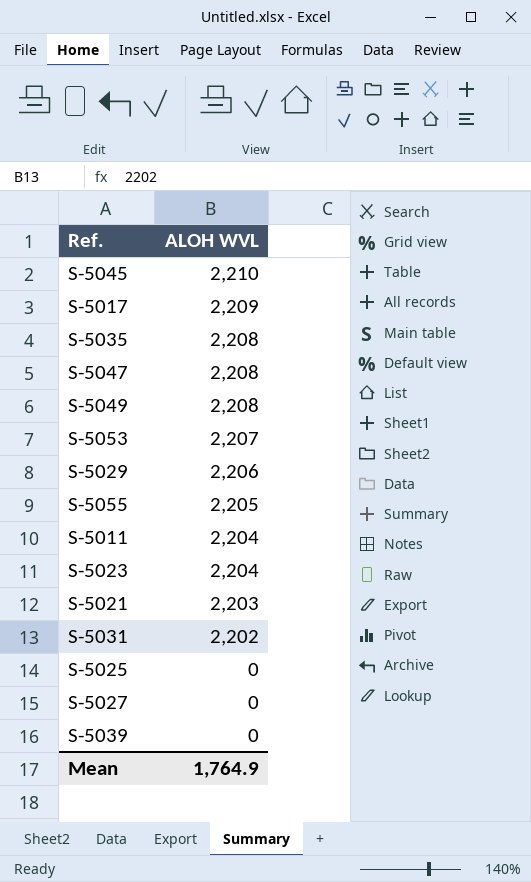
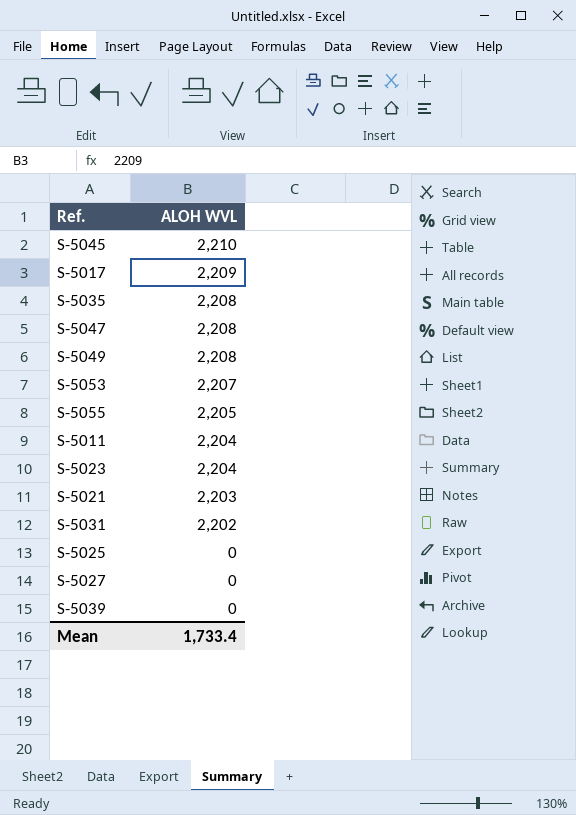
row S-5029: 2,206 -> none
Mean | ALOH WVL: 1,764.9 -> 1,733.4

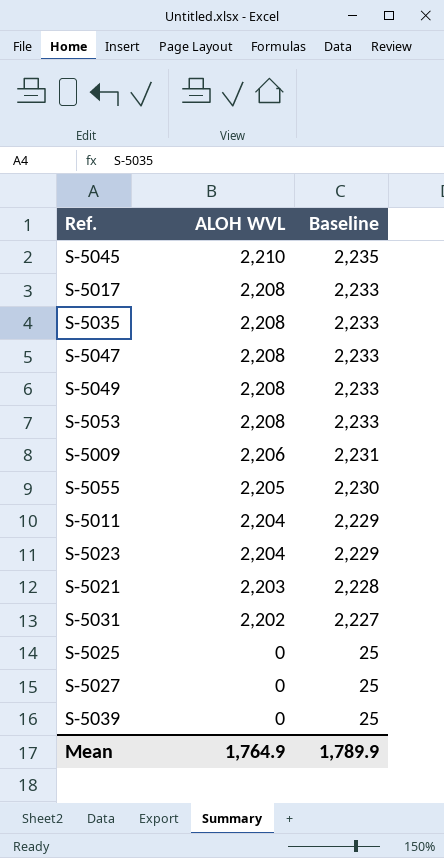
column Baseline | formula: none -> [ALOH WVL] + 25
S-5017 | ALOH WVL: 2,209 -> 2,208
S-5053 | ALOH WVL: 2,207 -> 2,208
row S-5009: none -> 2,206 | 2,231
Mean | ALOH WVL: 1,733.4 -> 1,764.9

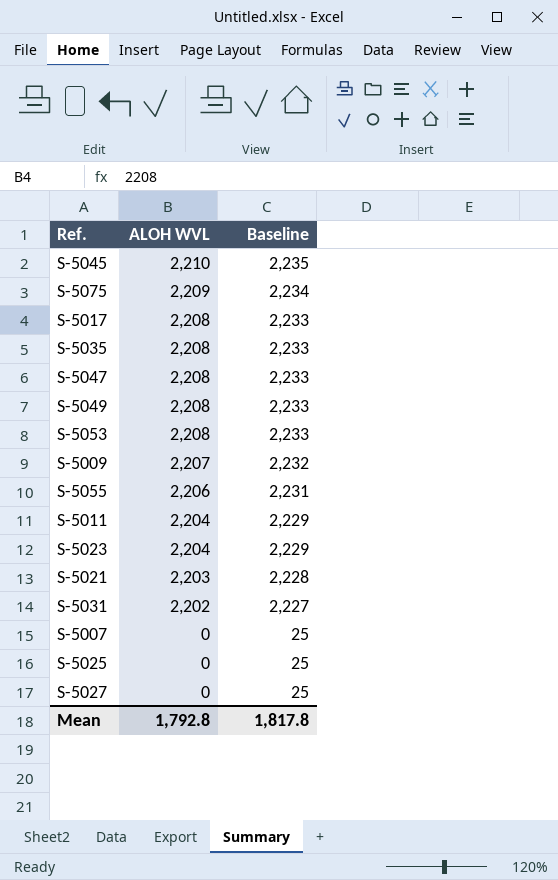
row S-5039: 0 | 25 -> none
row S-5075: none -> 2,209 | 2,234
S-5009 | ALOH WVL: 2,206 -> 2,207
S-5009 | Baseline: 2,231 -> 2,232
S-5055 | ALOH WVL: 2,205 -> 2,206
S-5055 | Baseline: 2,230 -> 2,231
row S-5007: none -> 0 | 25
Mean | ALOH WVL: 1,764.9 -> 1,792.8
Mean | Baseline: 1,789.9 -> 1,817.8

